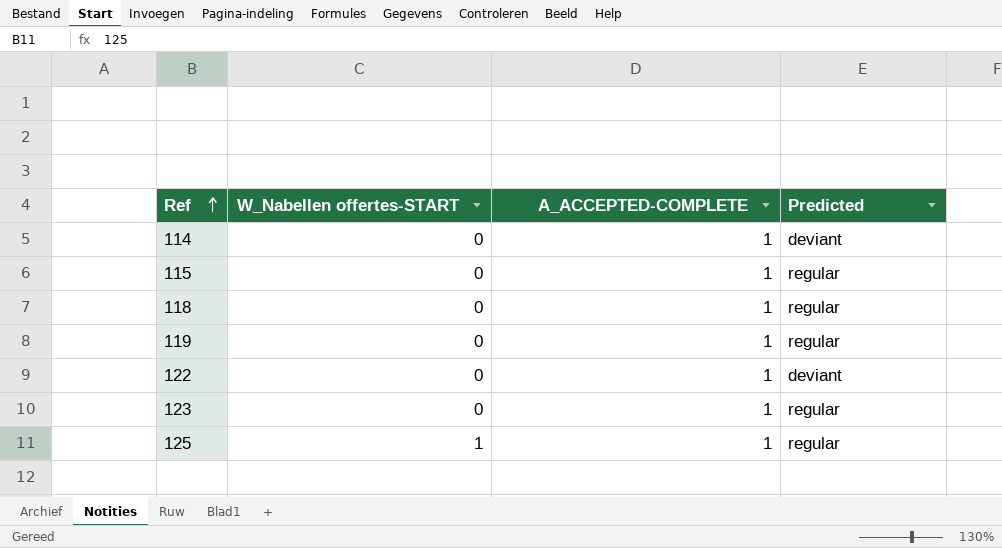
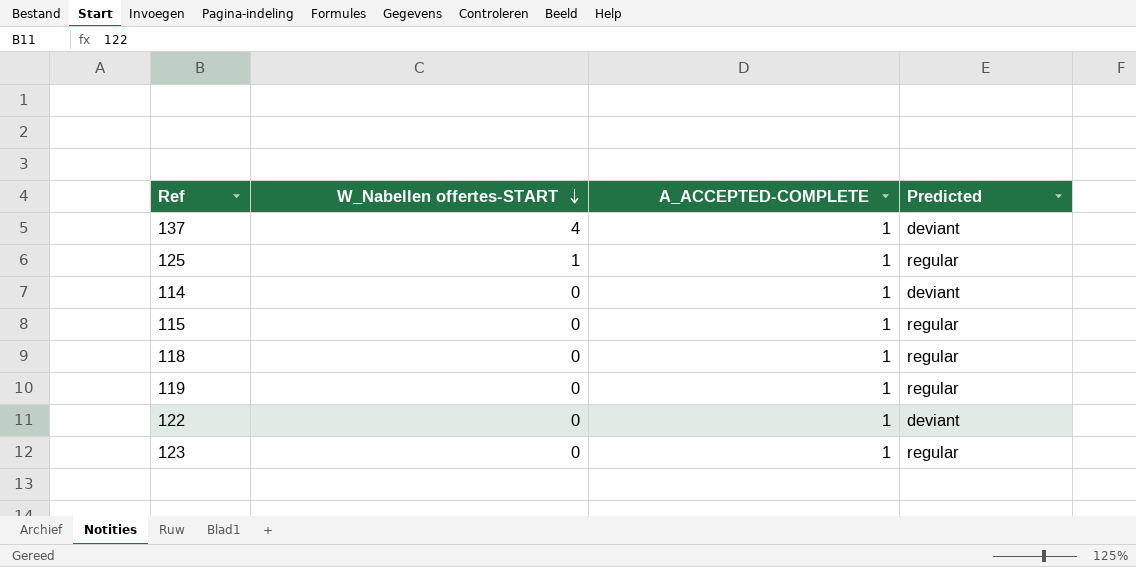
row order: Ref ascending -> W_Nabellen offertes-START descending
row 137: none -> 4 | 1 | deviant

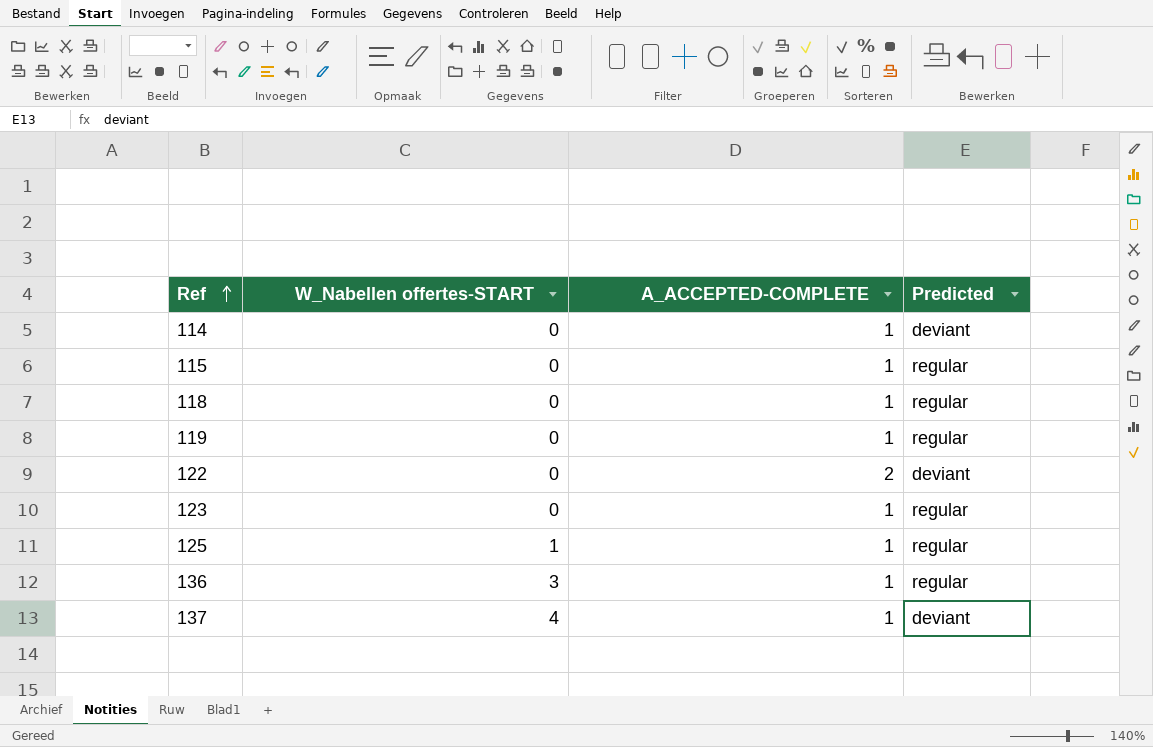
row order: W_Nabellen offertes-START descending -> Ref ascending
122 | A_ACCEPTED-COMPLETE: 1 -> 2
row 136: none -> 3 | 1 | regular

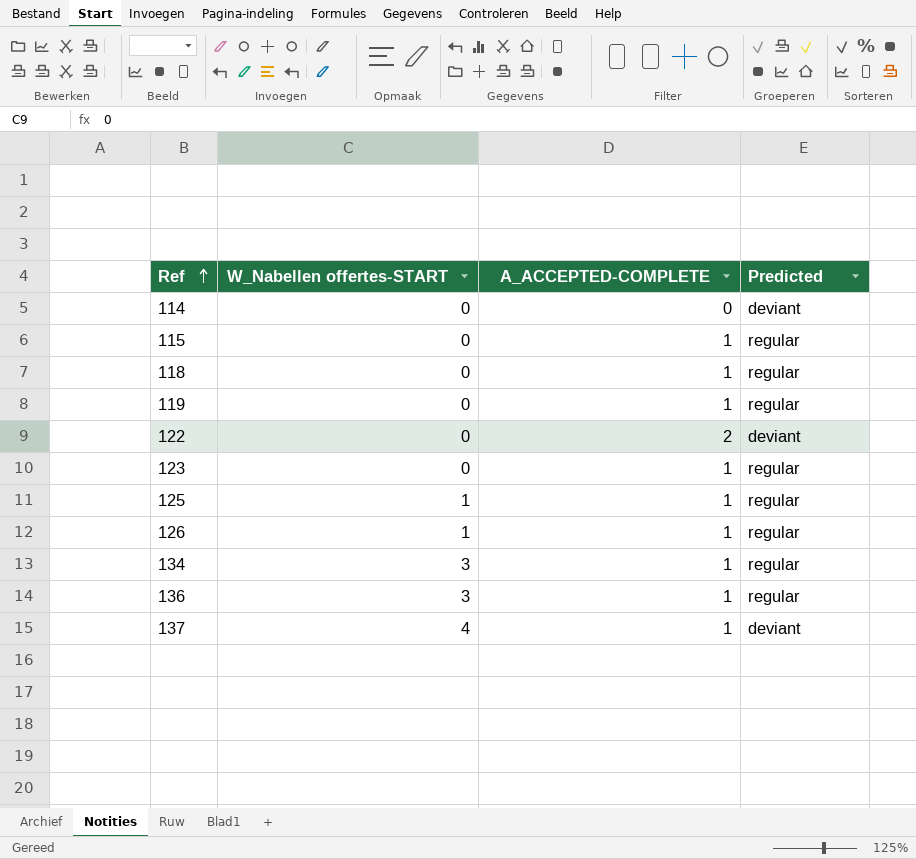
114 | A_ACCEPTED-COMPLETE: 1 -> 0
row 126: none -> 1 | 1 | regular
row 134: none -> 3 | 1 | regular

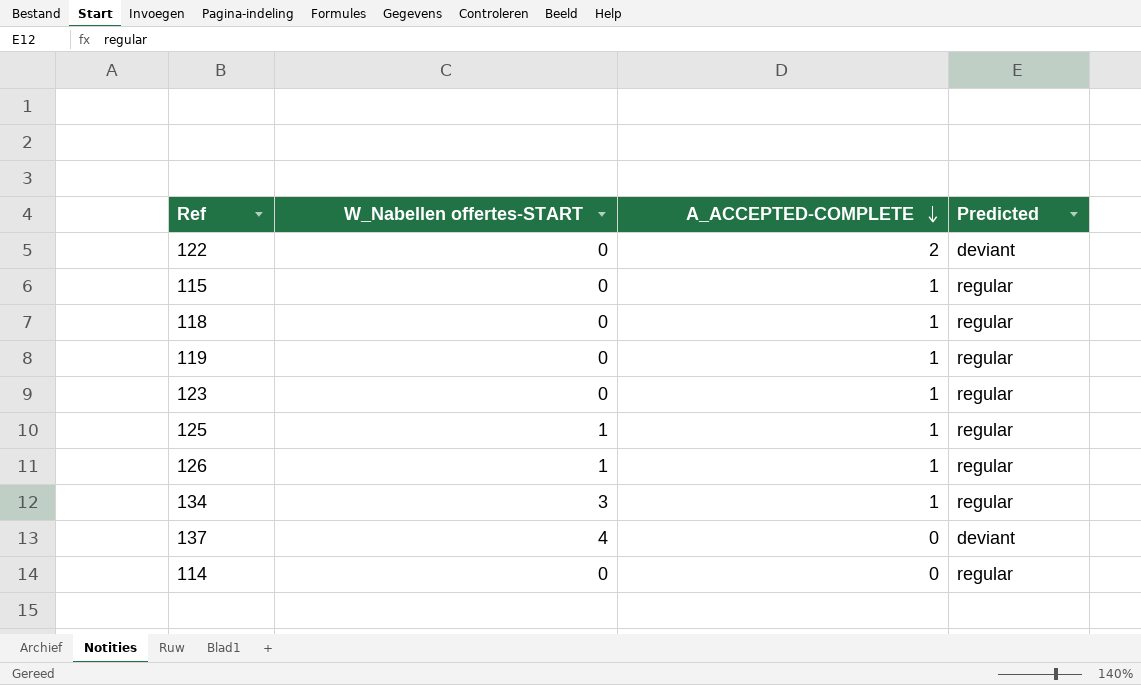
row order: Ref ascending -> A_ACCEPTED-COMPLETE descending
row 136: 3 | 1 | regular -> none
137 | A_ACCEPTED-COMPLETE: 1 -> 0
114 | Predicted: deviant -> regular

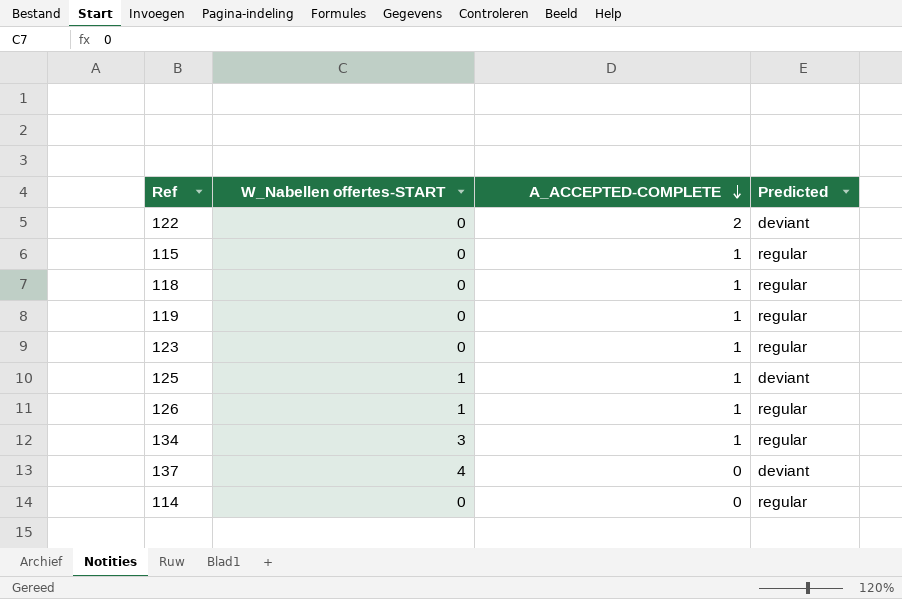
125 | Predicted: regular -> deviant

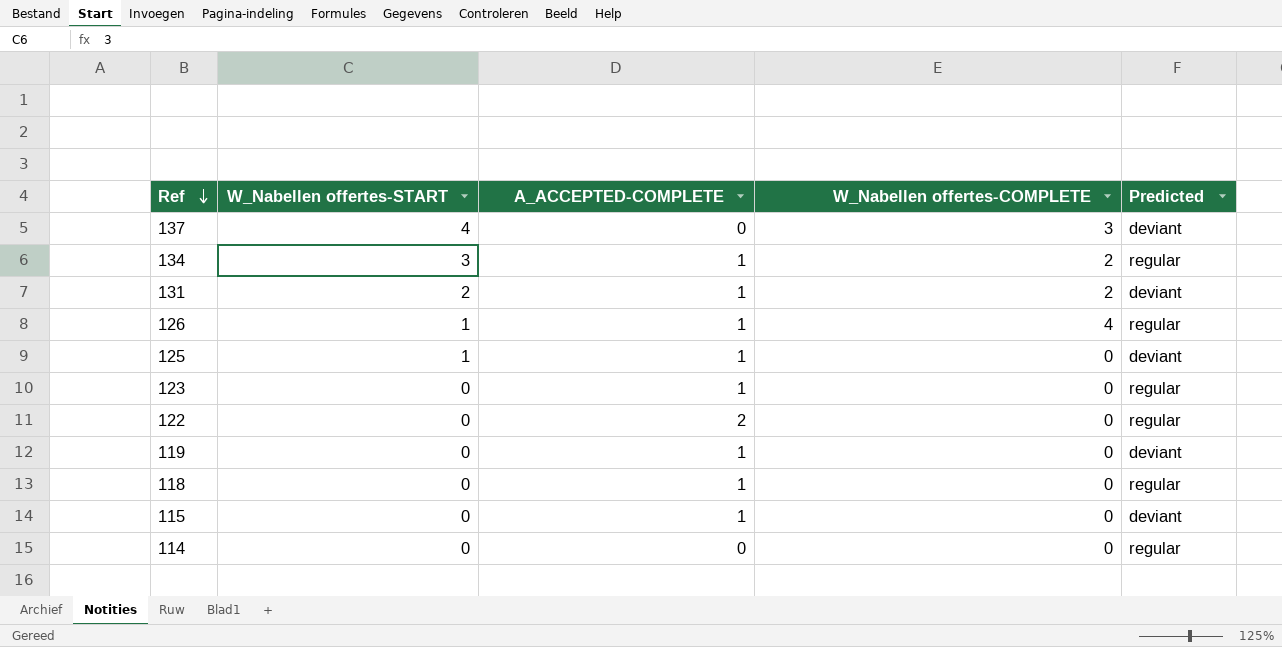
row order: A_ACCEPTED-COMPLETE descending -> Ref descending
column W_Nabellen offertes-COMPLETE | position: none -> 4
row 131: none -> 2 | 1 | 2 | deviant
122 | Predicted: deviant -> regular
119 | Predicted: regular -> deviant
115 | Predicted: regular -> deviant

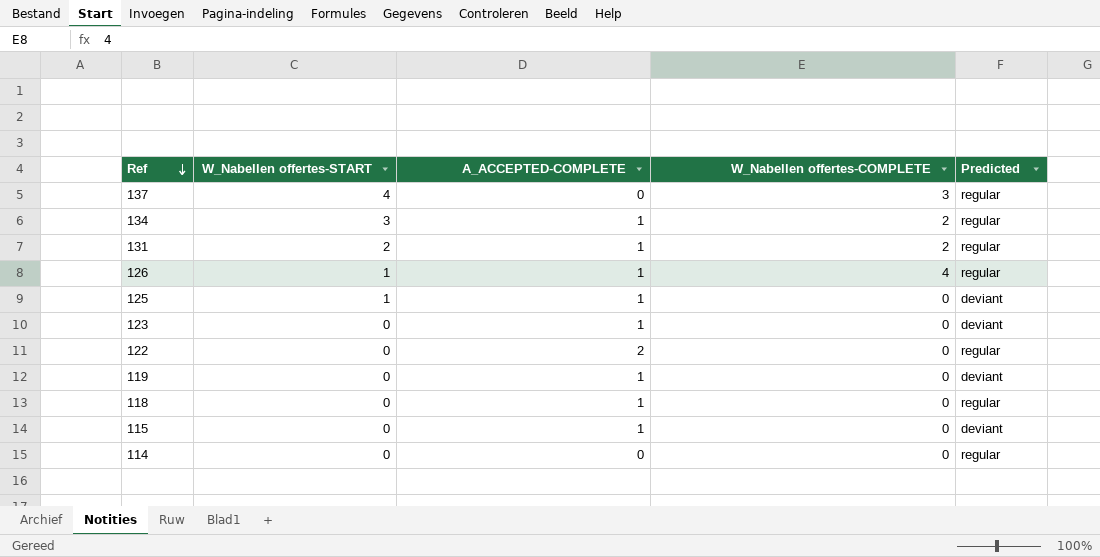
137 | Predicted: deviant -> regular
131 | Predicted: deviant -> regular
123 | Predicted: regular -> deviant

